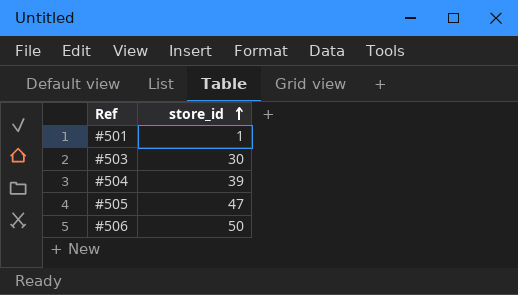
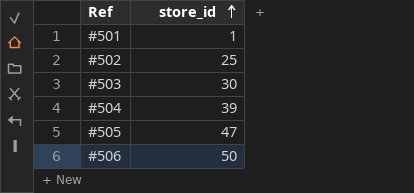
row #502: none -> 25

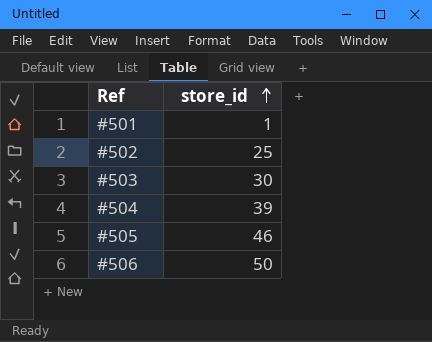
#505 | store_id: 47 -> 46

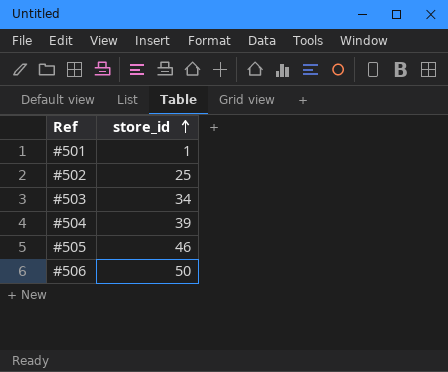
#503 | store_id: 30 -> 34

